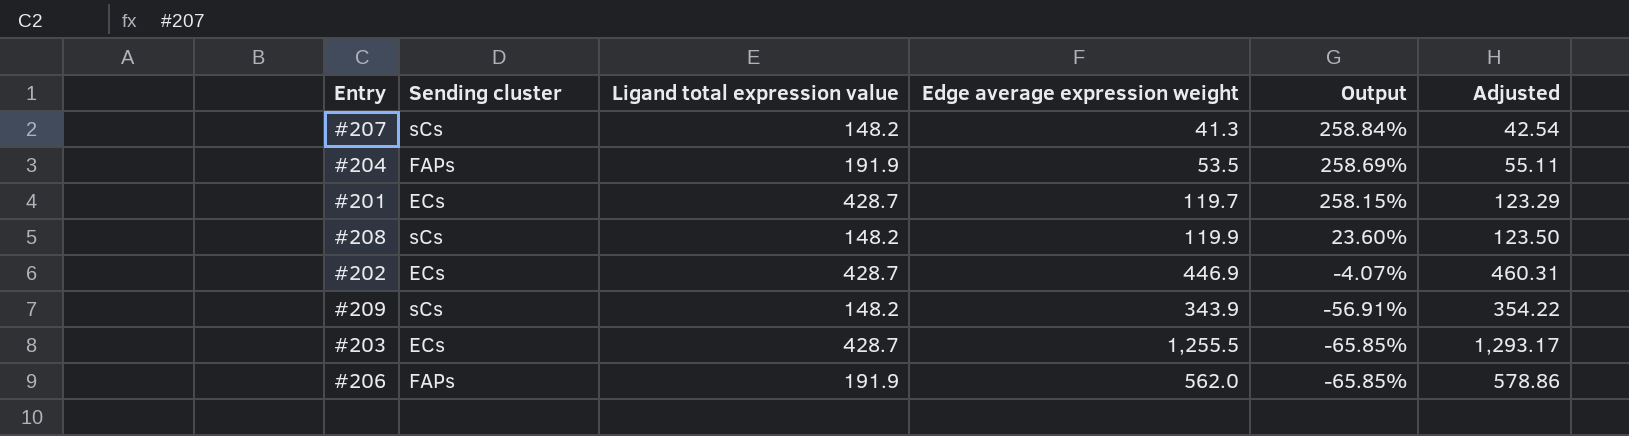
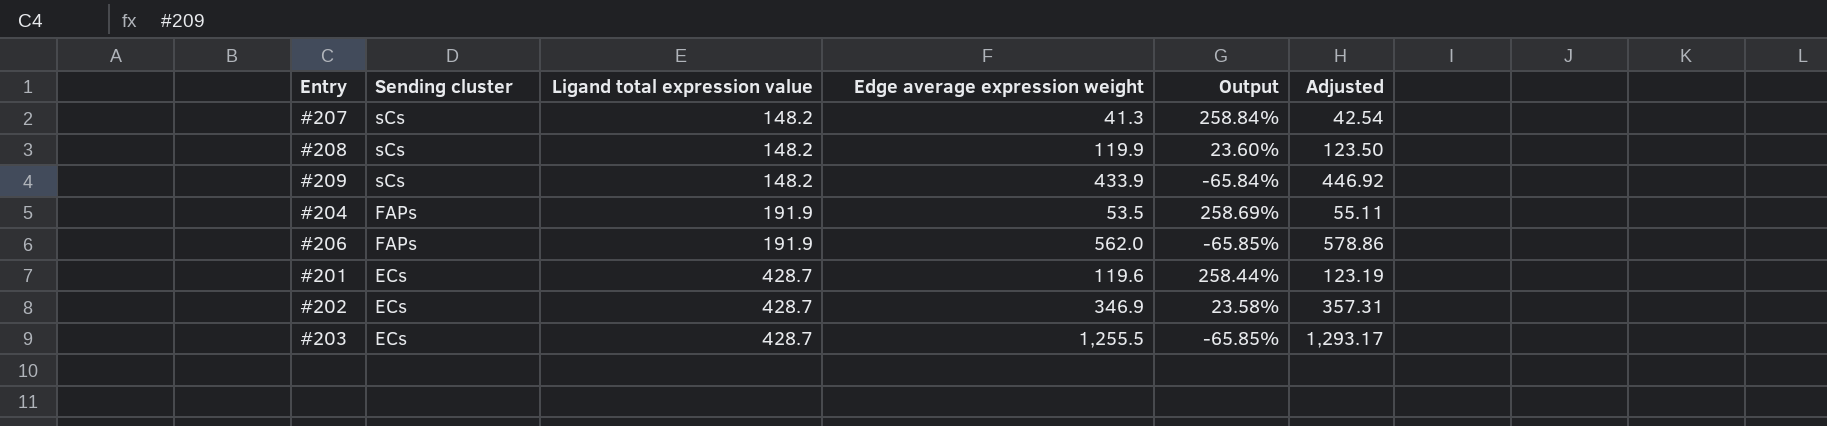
row order: Output descending -> Sending cluster descending
#209 | Edge average expression weight: 343.9 -> 433.9
#209 | Output: -56.91% -> -65.84%
#209 | Adjusted: 354.22 -> 446.92
#201 | Edge average expression weight: 119.7 -> 119.6
#201 | Output: 258.15% -> 258.44%
#201 | Adjusted: 123.29 -> 123.19
#202 | Edge average expression weight: 446.9 -> 346.9
#202 | Output: -4.07% -> 23.58%
#202 | Adjusted: 460.31 -> 357.31

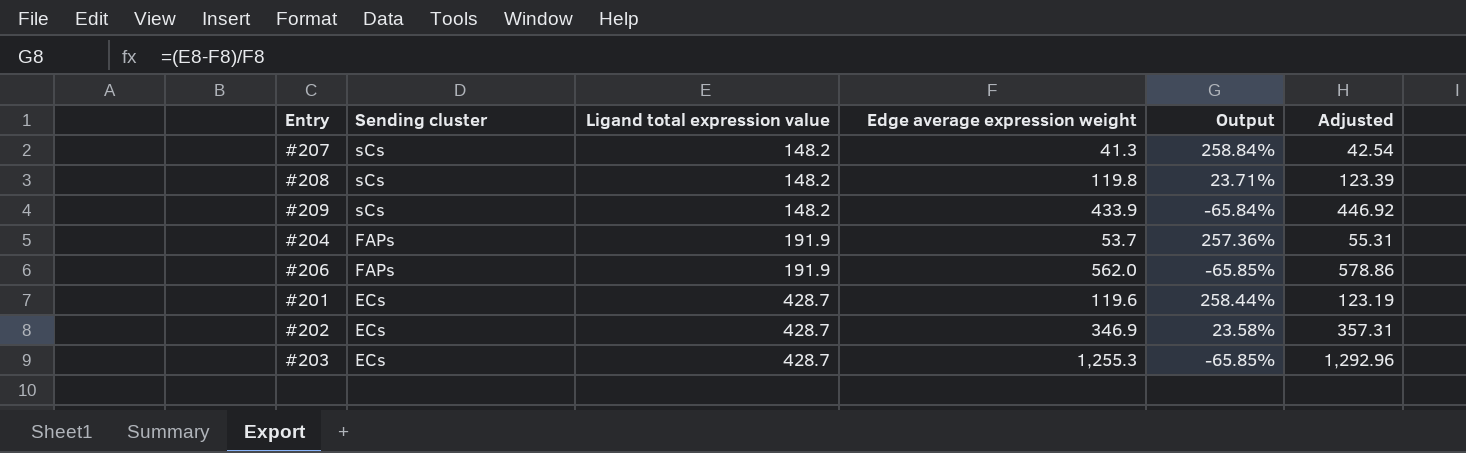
#208 | Edge average expression weight: 119.9 -> 119.8
#208 | Output: 23.60% -> 23.71%
#208 | Adjusted: 123.50 -> 123.39
#204 | Edge average expression weight: 53.5 -> 53.7
#204 | Output: 258.69% -> 257.36%
#204 | Adjusted: 55.11 -> 55.31
#203 | Edge average expression weight: 1,255.5 -> 1,255.3
#203 | Adjusted: 1,293.17 -> 1,292.96

